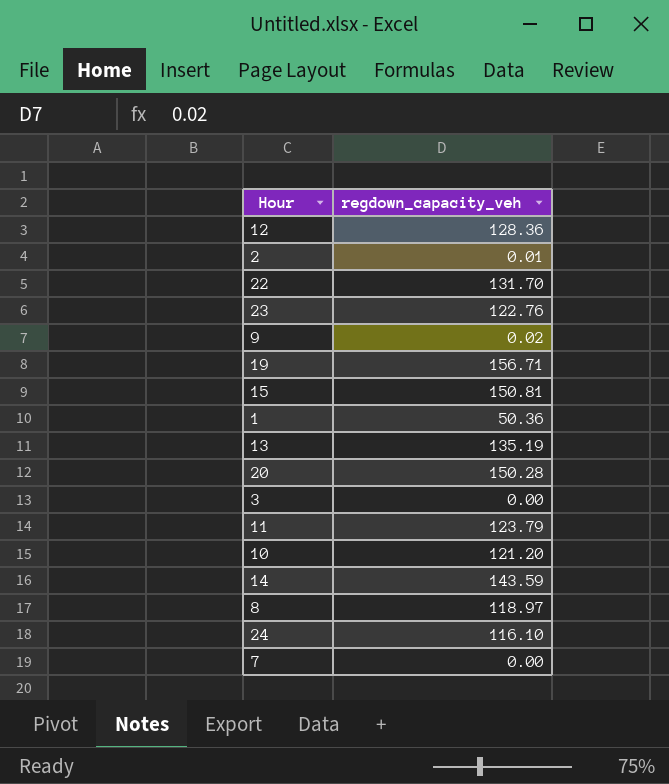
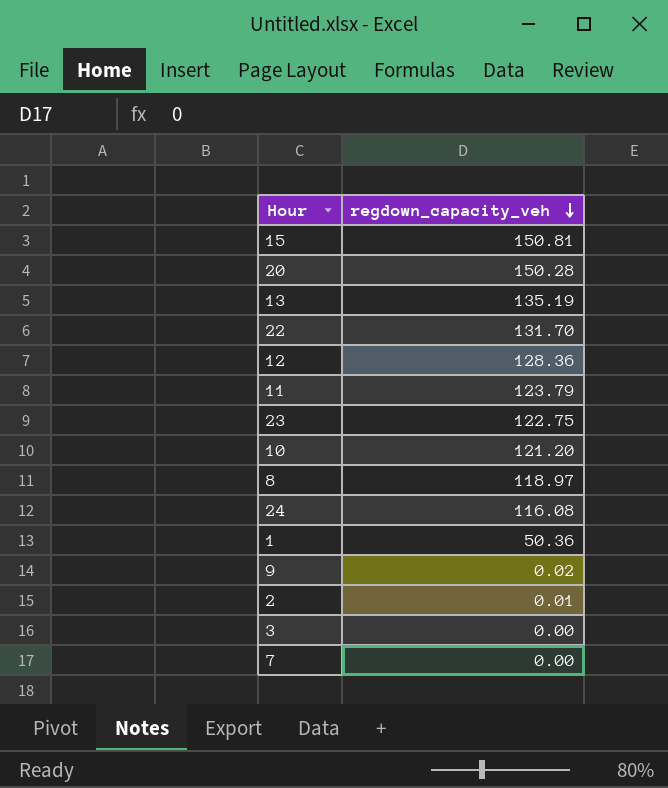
row order: none -> regdown_capacity_veh descending
row 19: 156.71 -> none
row 14: 143.59 -> none
23 | regdown_capacity_veh: 122.76 -> 122.75
24 | regdown_capacity_veh: 116.10 -> 116.08

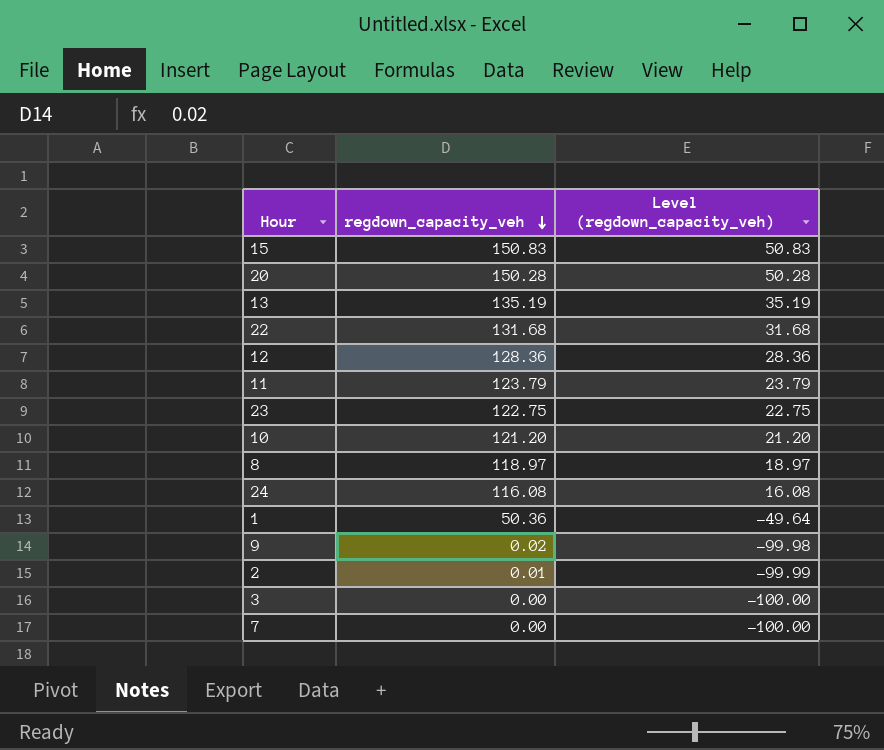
column Level (regdown_capacity_veh) | formula: none -> [regdown_capacity_veh] - 100
15 | regdown_capacity_veh: 150.81 -> 150.83
22 | regdown_capacity_veh: 131.70 -> 131.68

